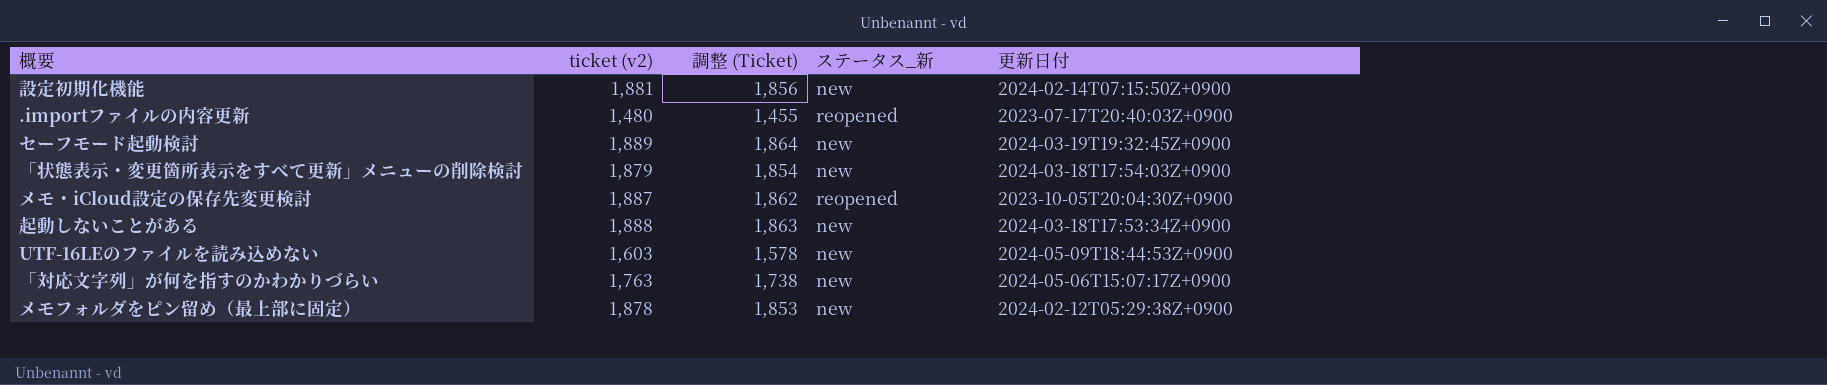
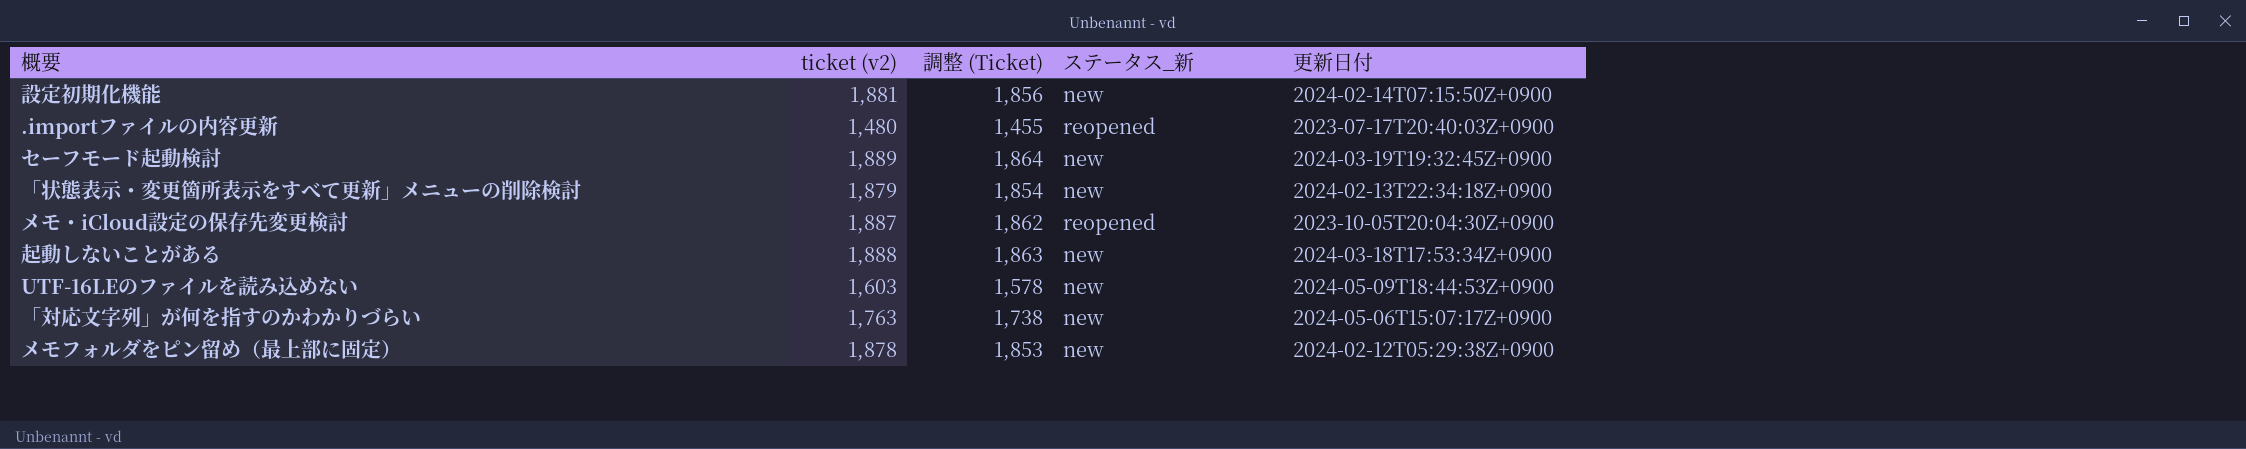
「状態表示・変更箇所表示をすべて更新」メニューの削除検討 | 更新日付: 2024-03-18T17:54:03Z+0900 -> 2024-02-13T22:34:18Z+0900

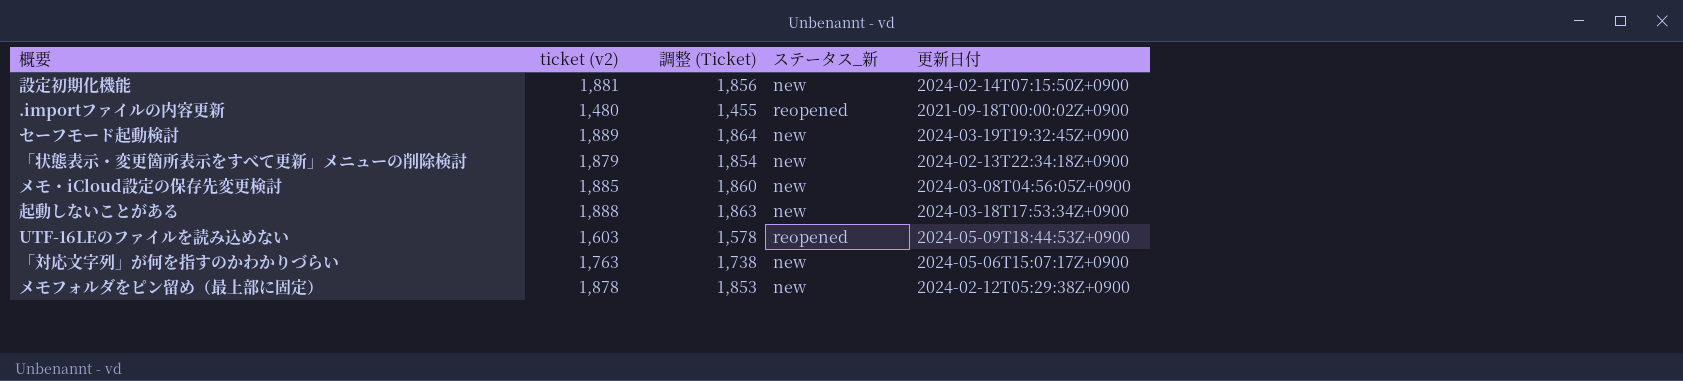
.importファイルの内容更新 | 更新日付: 2023-07-17T20:40:03Z+0900 -> 2021-09-18T00:00:02Z+0900
メモ・iCloud設定の保存先変更検討 | ticket (v2): 1,887 -> 1,885
メモ・iCloud設定の保存先変更検討 | 調整 (Ticket): 1,862 -> 1,860
メモ・iCloud設定の保存先変更検討 | ステータス_新: reopened -> new
メモ・iCloud設定の保存先変更検討 | 更新日付: 2023-10-05T20:04:30Z+0900 -> 2024-03-08T04:56:05Z+0900
UTF-16LEのファイルを読み込めない | ステータス_新: new -> reopened

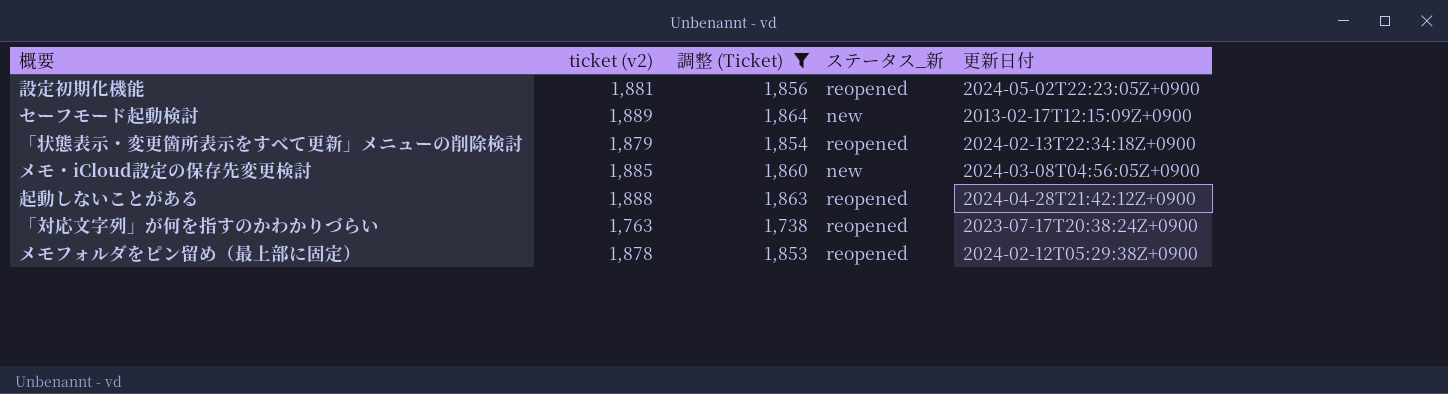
filter: none -> 調整 (Ticket) >= 1,738
設定初期化機能 | ステータス_新: new -> reopened
設定初期化機能 | 更新日付: 2024-02-14T07:15:50Z+0900 -> 2024-05-02T22:23:05Z+0900
セーフモード起動検討 | 更新日付: 2024-03-19T19:32:45Z+0900 -> 2013-02-17T12:15:09Z+0900
「状態表示・変更箇所表示をすべて更新」メニューの削除検討 | ステータス_新: new -> reopened
起動しないことがある | ステータス_新: new -> reopened
起動しないことがある | 更新日付: 2024-03-18T17:53:34Z+0900 -> 2024-04-28T21:42:12Z+0900
「対応文字列」が何を指すのかわかりづらい | ステータス_新: new -> reopened
「対応文字列」が何を指すのかわかりづらい | 更新日付: 2024-05-06T15:07:17Z+0900 -> 2023-07-17T20:38:24Z+0900
メモフォルダをピン留め（最上部に固定） | ステータス_新: new -> reopened

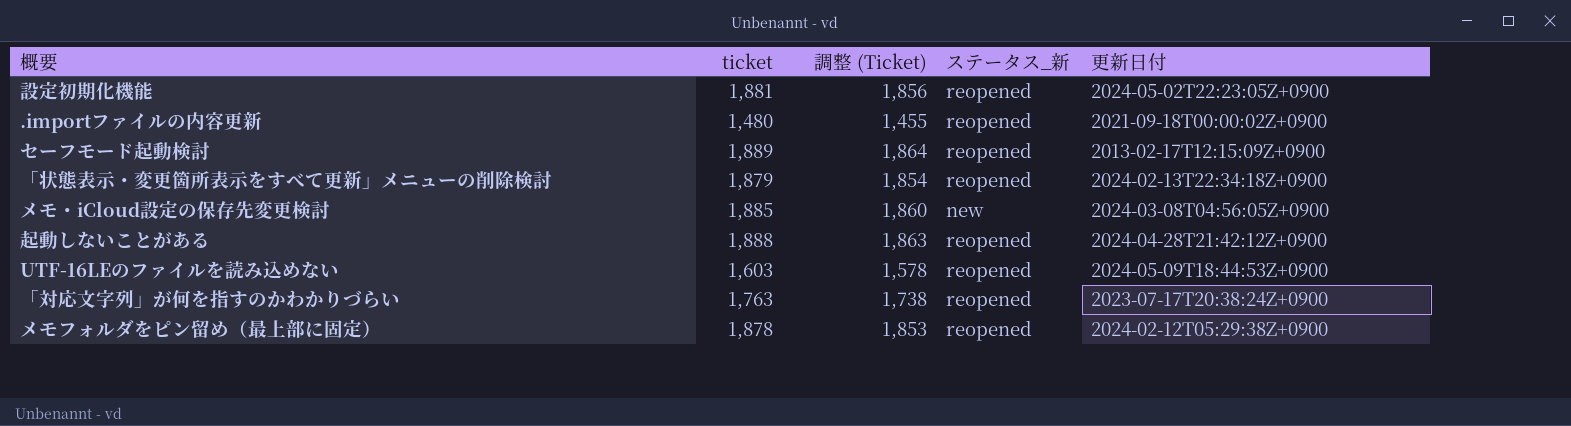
filter: 調整 (Ticket) >= 1,738 -> none
column name: ticket (v2) -> ticket
セーフモード起動検討 | ステータス_新: new -> reopened

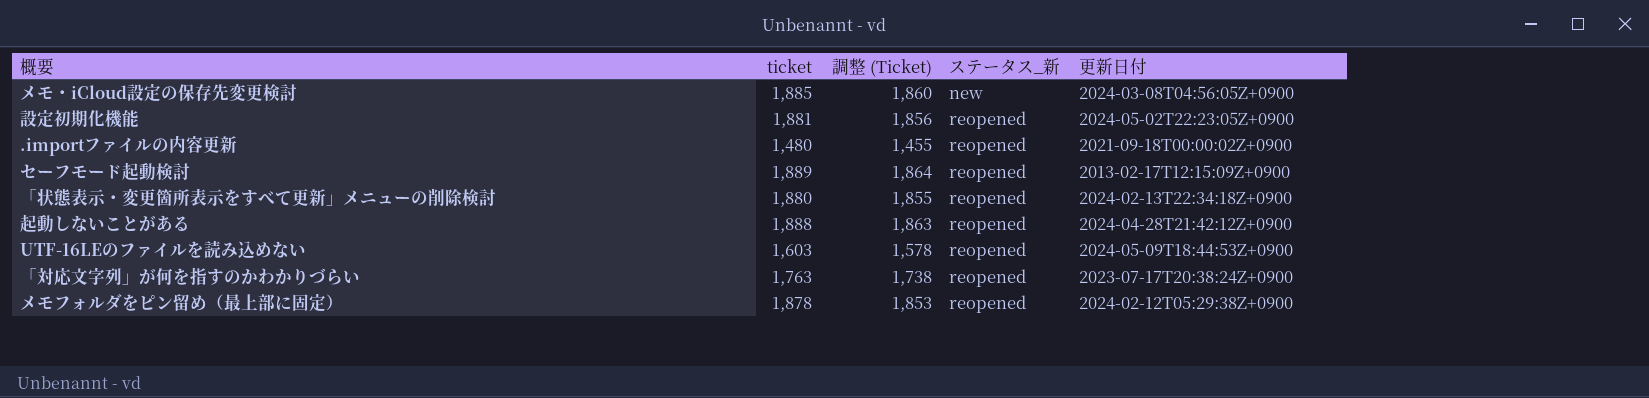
row order: none -> ステータス_新 ascending
「状態表示・変更箇所表示をすべて更新」メニューの削除検討 | ticket: 1,879 -> 1,880
「状態表示・変更箇所表示をすべて更新」メニューの削除検討 | 調整 (Ticket): 1,854 -> 1,855

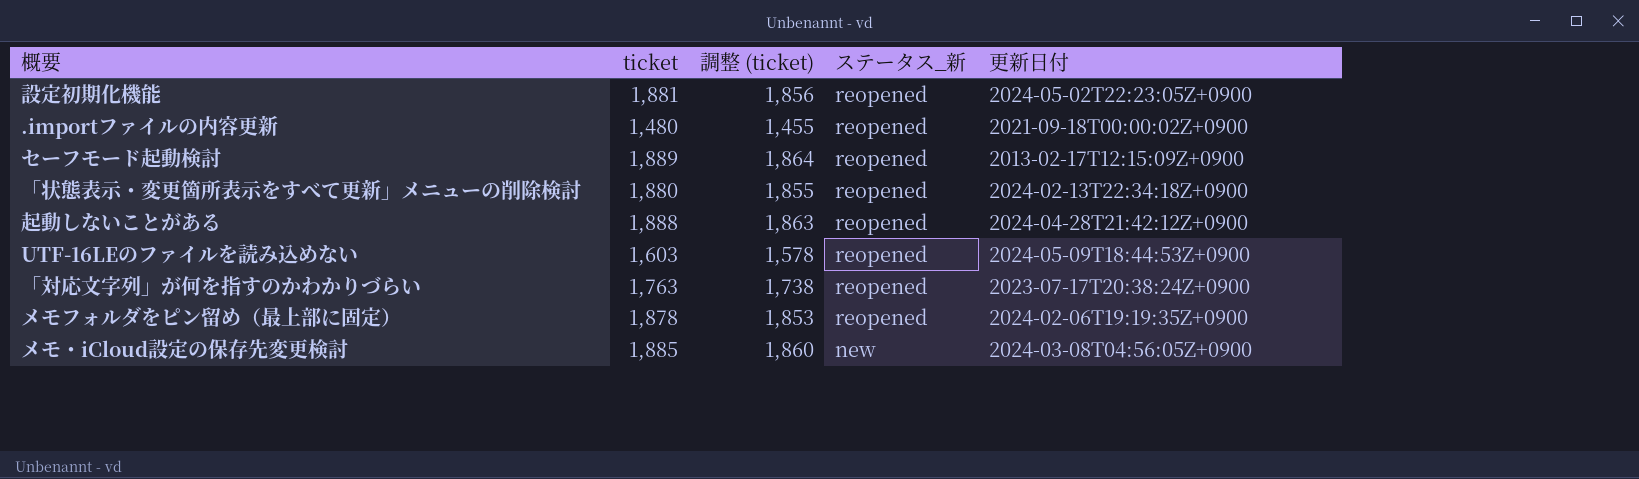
row order: ステータス_新 ascending -> ステータス_新 descending
column name: 調整 (Ticket) -> 調整 (ticket)
メモフォルダをピン留め（最上部に固定） | 更新日付: 2024-02-12T05:29:38Z+0900 -> 2024-02-06T19:19:35Z+0900

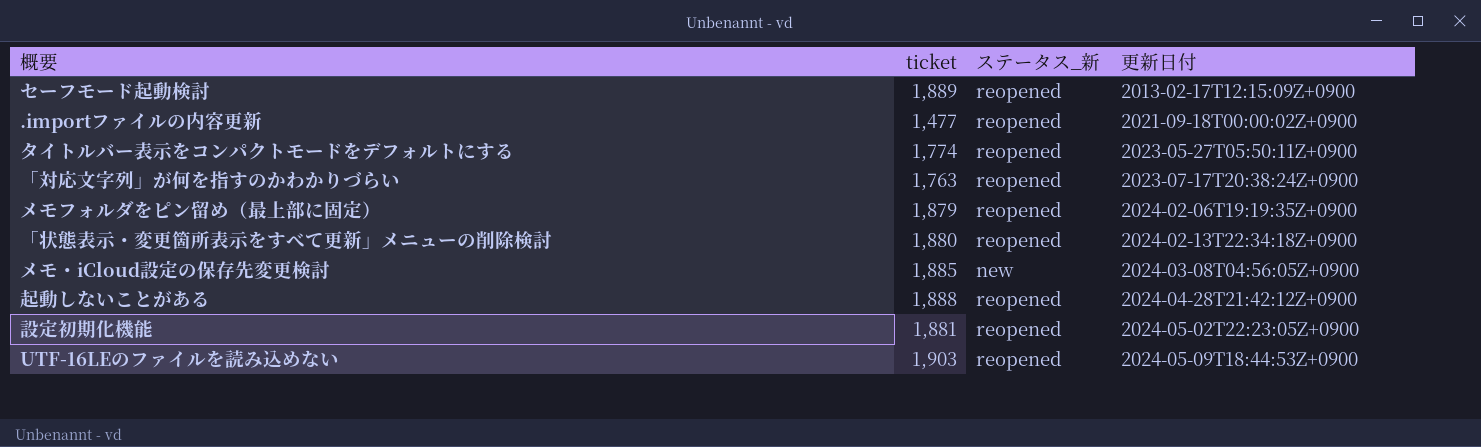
row order: ステータス_新 descending -> 更新日付 ascending
column 調整 (ticket) | formula: [ticket] - 25 -> none
.importファイルの内容更新 | ticket: 1,480 -> 1,477
row タイトルバー表示をコンパクトモードをデフォルトにする: none -> 1,774 | reopened | 2023-05-27T05:50:11Z+0900
メモフォルダをピン留め（最上部に固定） | ticket: 1,878 -> 1,879
UTF-16LEのファイルを読み込めない | ticket: 1,603 -> 1,903

